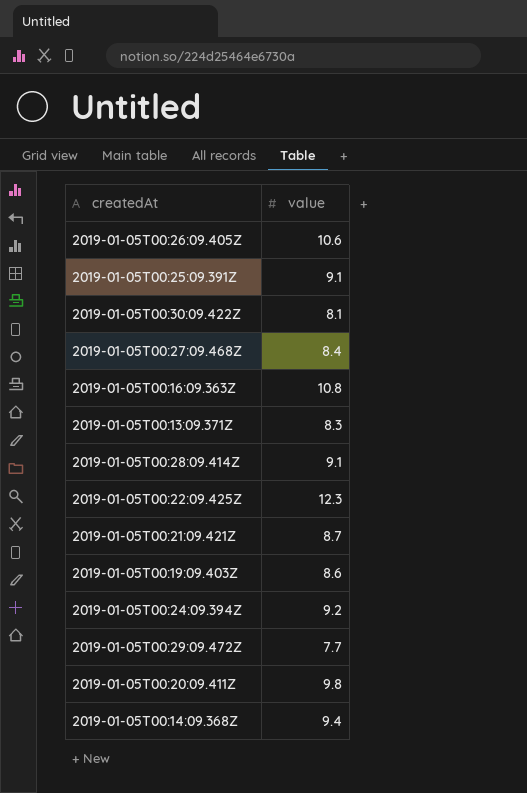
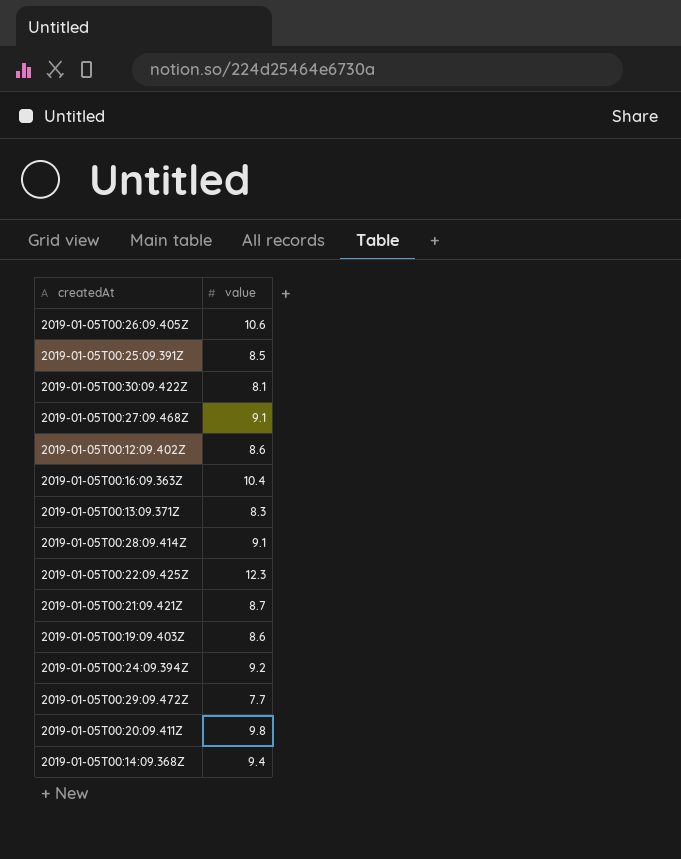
2019-01-05T00:25:09.391Z | value: 9.1 -> 8.5
2019-01-05T00:27:09.468Z | value: 8.4 -> 9.1
row 2019-01-05T00:12:09.402Z: none -> 8.6
2019-01-05T00:16:09.363Z | value: 10.8 -> 10.4

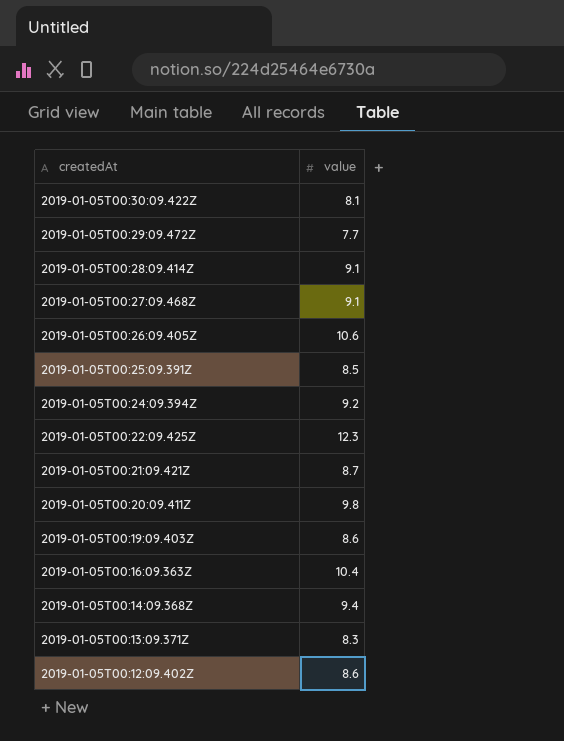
row order: none -> createdAt descending

